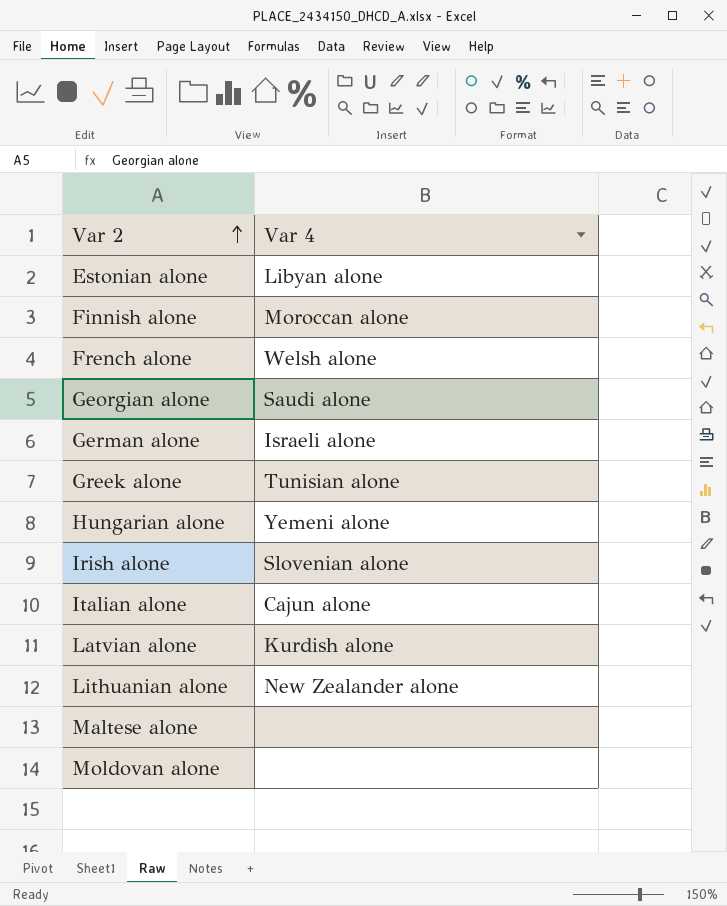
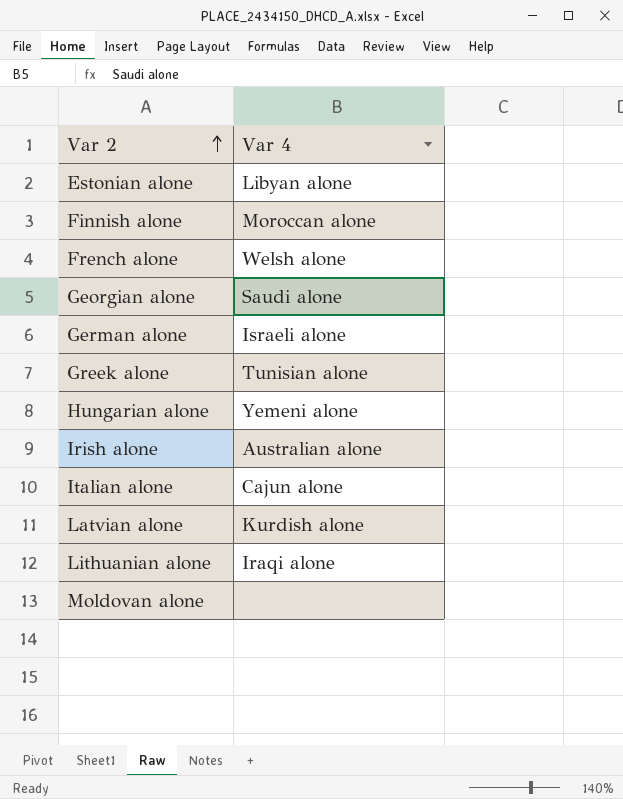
row Maltese alone: none -> none
Irish alone | Var 4: Slovenian alone -> Australian alone
Lithuanian alone | Var 4: New Zealander alone -> Iraqi alone

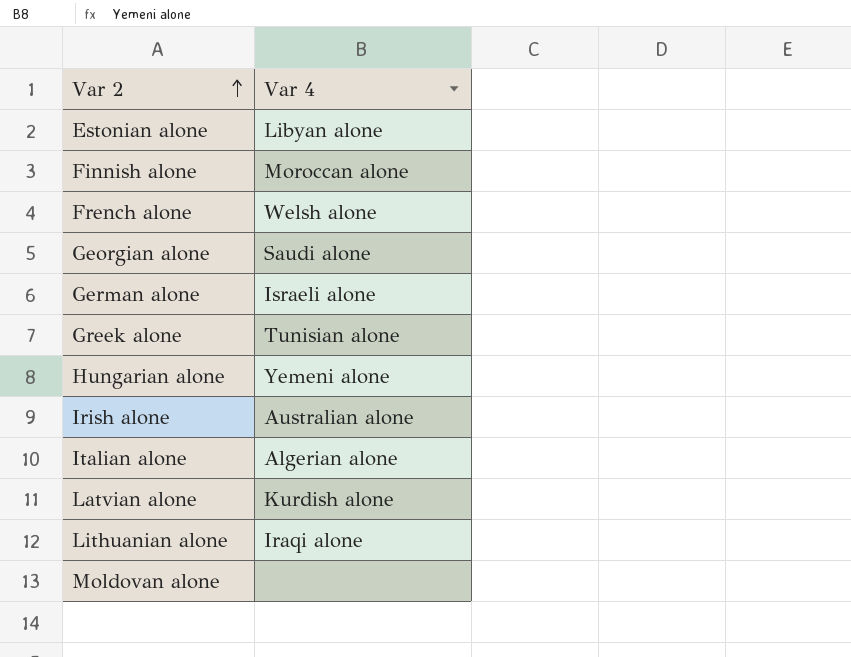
Italian alone | Var 4: Cajun alone -> Algerian alone

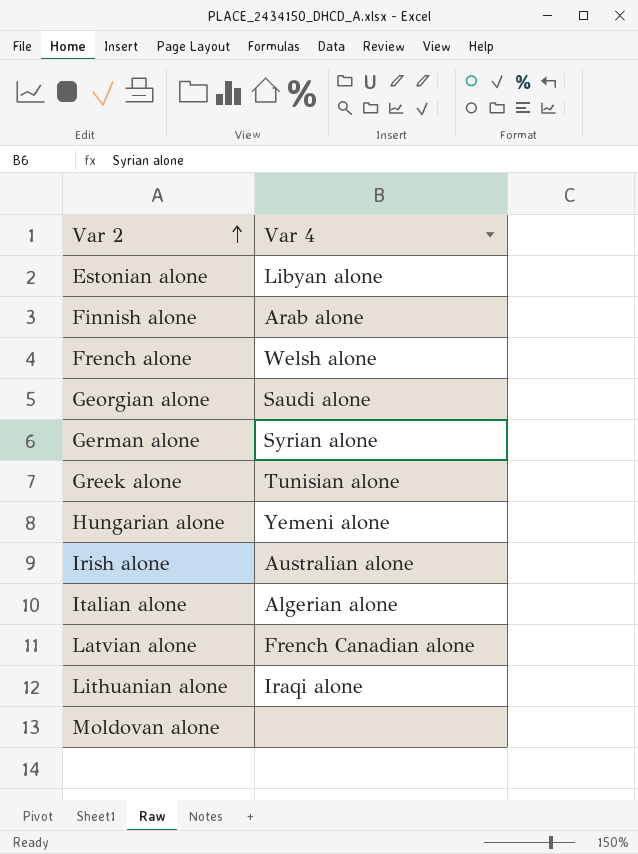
Finnish alone | Var 4: Moroccan alone -> Arab alone
German alone | Var 4: Israeli alone -> Syrian alone
Latvian alone | Var 4: Kurdish alone -> French Canadian alone

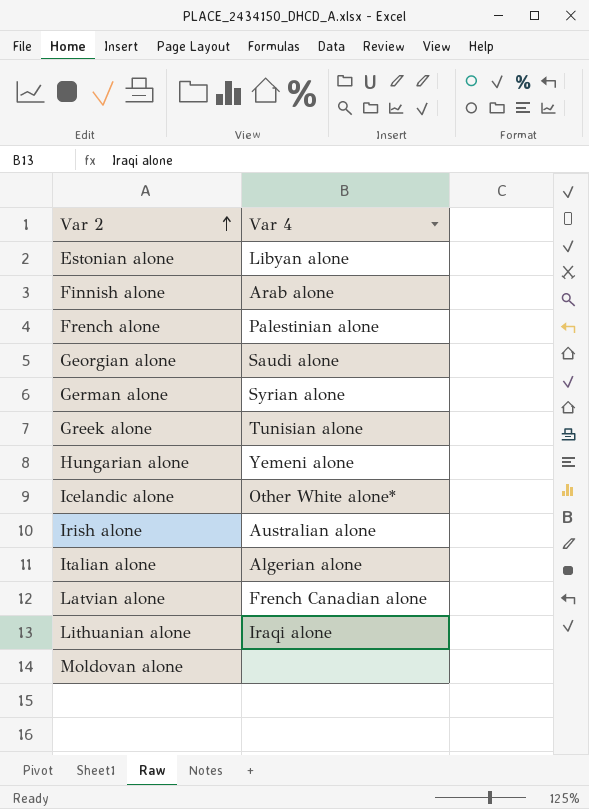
French alone | Var 4: Welsh alone -> Palestinian alone
row Icelandic alone: none -> Other White alone*

